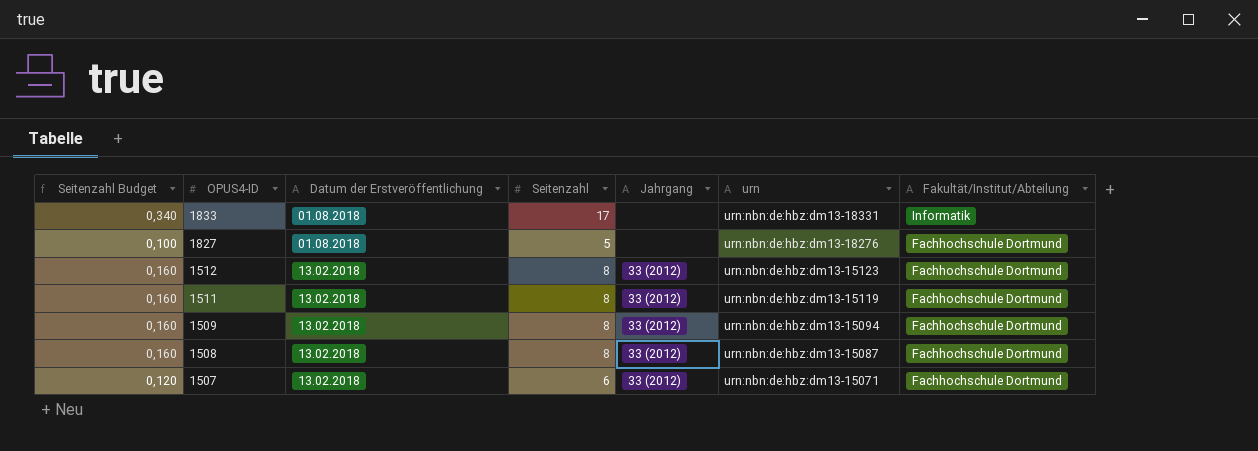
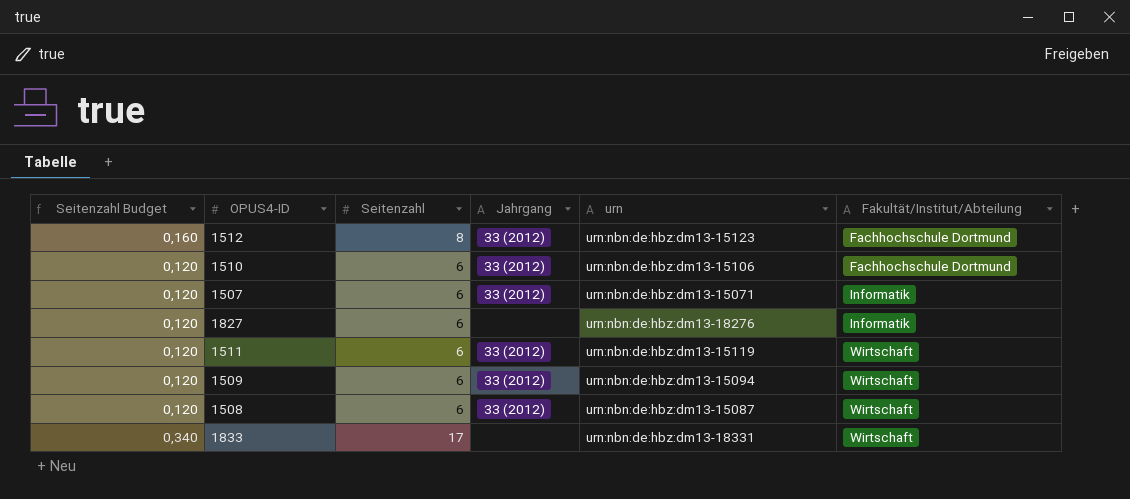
row order: OPUS4-ID descending -> Fakultät/Institut/Abteilung ascending
column Datum der Erstveröffentlichung | position: 3 -> none
row 1510: none -> 0,120 | 6 | 33 (2012) | urn:nbn:de:hbz:dm13-15106 | Fachhochschule Dortmund
1507 | Fakultät/Institut/Abteilung: Fachhochschule Dortmund -> Informatik
1827 | Seitenzahl Budget: 0,100 -> 0,120
1827 | Seitenzahl: 5 -> 6
1827 | Fakultät/Institut/Abteilung: Fachhochschule Dortmund -> Informatik
1511 | Seitenzahl Budget: 0,160 -> 0,120
1511 | Seitenzahl: 8 -> 6
1511 | Fakultät/Institut/Abteilung: Fachhochschule Dortmund -> Wirtschaft
1509 | Seitenzahl Budget: 0,160 -> 0,120
1509 | Seitenzahl: 8 -> 6
1509 | Fakultät/Institut/Abteilung: Fachhochschule Dortmund -> Wirtschaft
1508 | Seitenzahl Budget: 0,160 -> 0,120
1508 | Seitenzahl: 8 -> 6
1508 | Fakultät/Institut/Abteilung: Fachhochschule Dortmund -> Wirtschaft
1833 | Fakultät/Institut/Abteilung: Informatik -> Wirtschaft

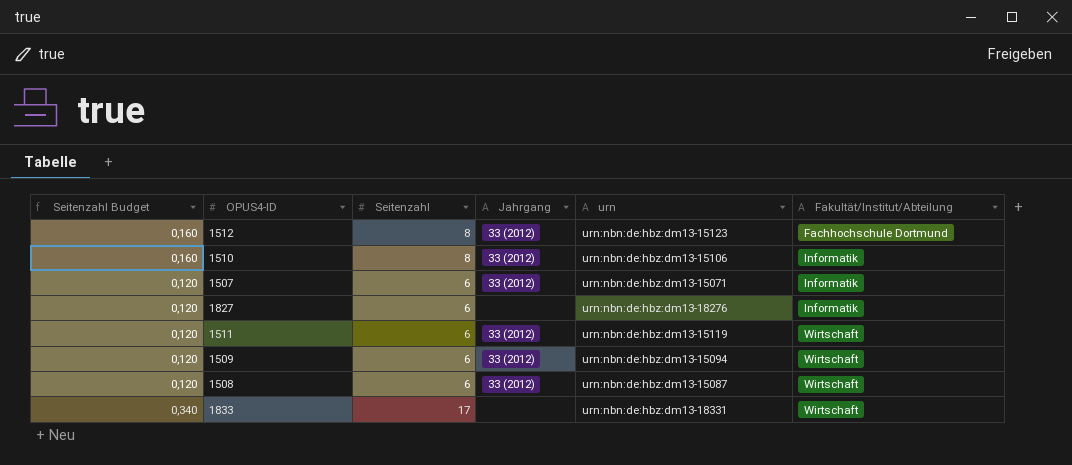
1510 | Seitenzahl Budget: 0,120 -> 0,160
1510 | Seitenzahl: 6 -> 8
1510 | Fakultät/Institut/Abteilung: Fachhochschule Dortmund -> Informatik

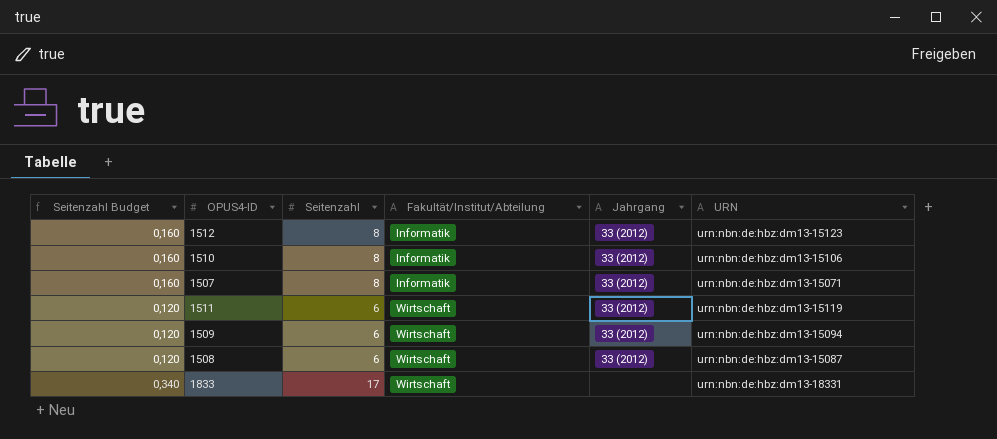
column Fakultät/Institut/Abteilung | position: 6 -> 4
column name: urn -> URN
row 1827: 0,120 | 6 | none | urn:nbn:de:hbz:dm13-18276 | Informatik -> none
1512 | Fakultät/Institut/Abteilung: Fachhochschule Dortmund -> Informatik
1507 | Seitenzahl Budget: 0,120 -> 0,160
1507 | Seitenzahl: 6 -> 8

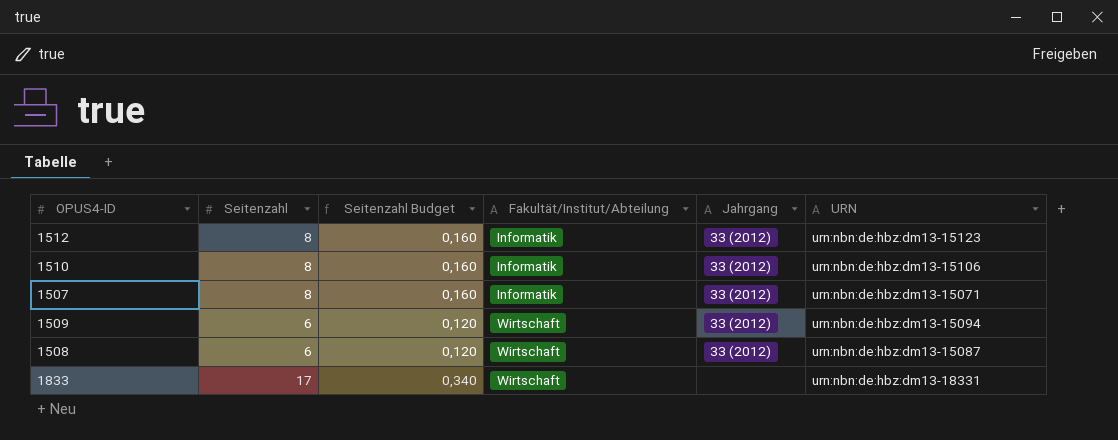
column Seitenzahl Budget | position: 1 -> 3
row 1511: 0,120 | 6 | Wirtschaft | 33 (2012) | urn:nbn:de:hbz:dm13-15119 -> none

